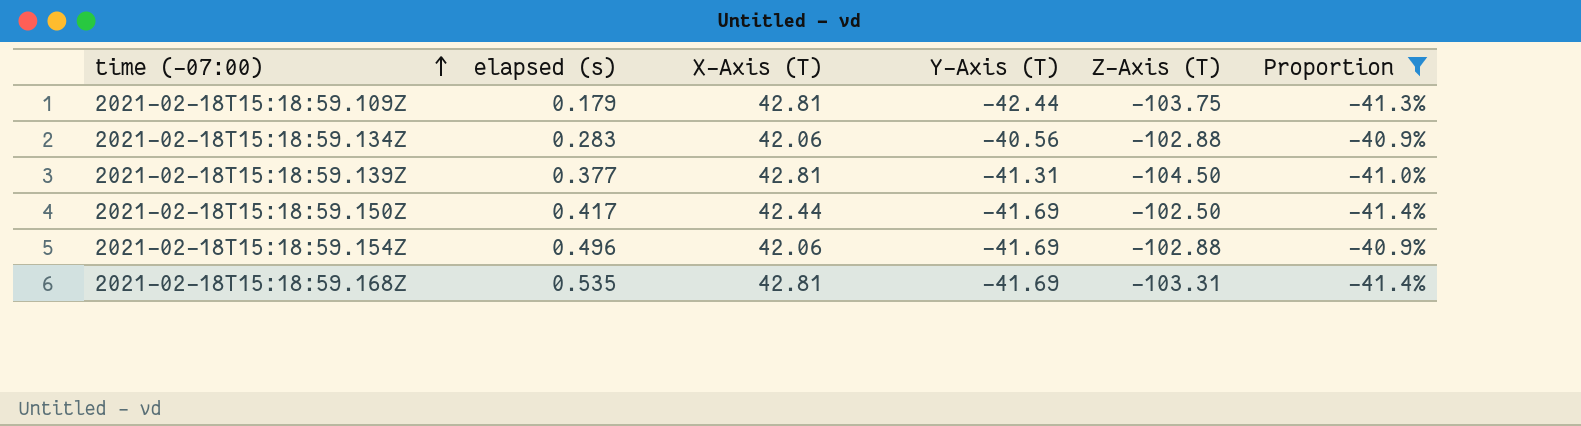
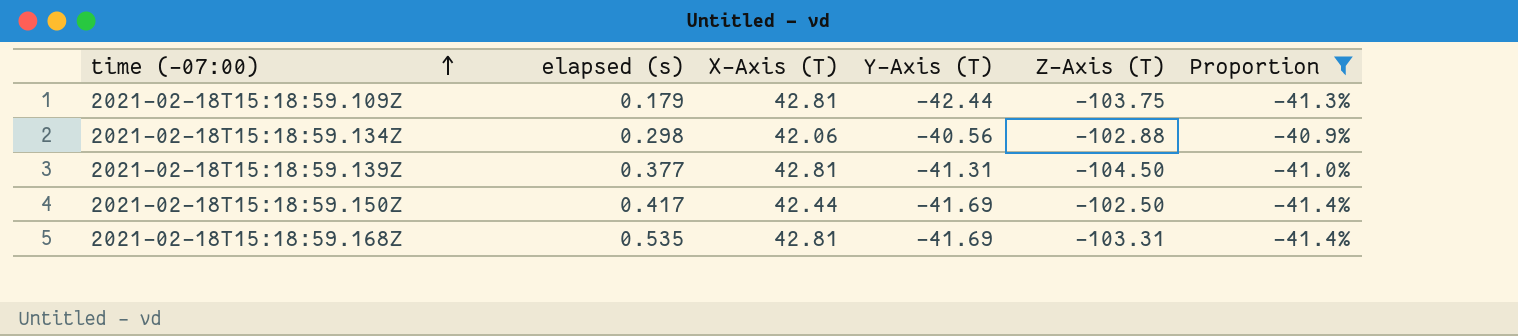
row 2021-02-18T15:18:59.154Z: 0.496 | 42.06 | -41.69 | -102.88 | -40.9% -> none
2021-02-18T15:18:59.134Z | elapsed (s): 0.283 -> 0.298

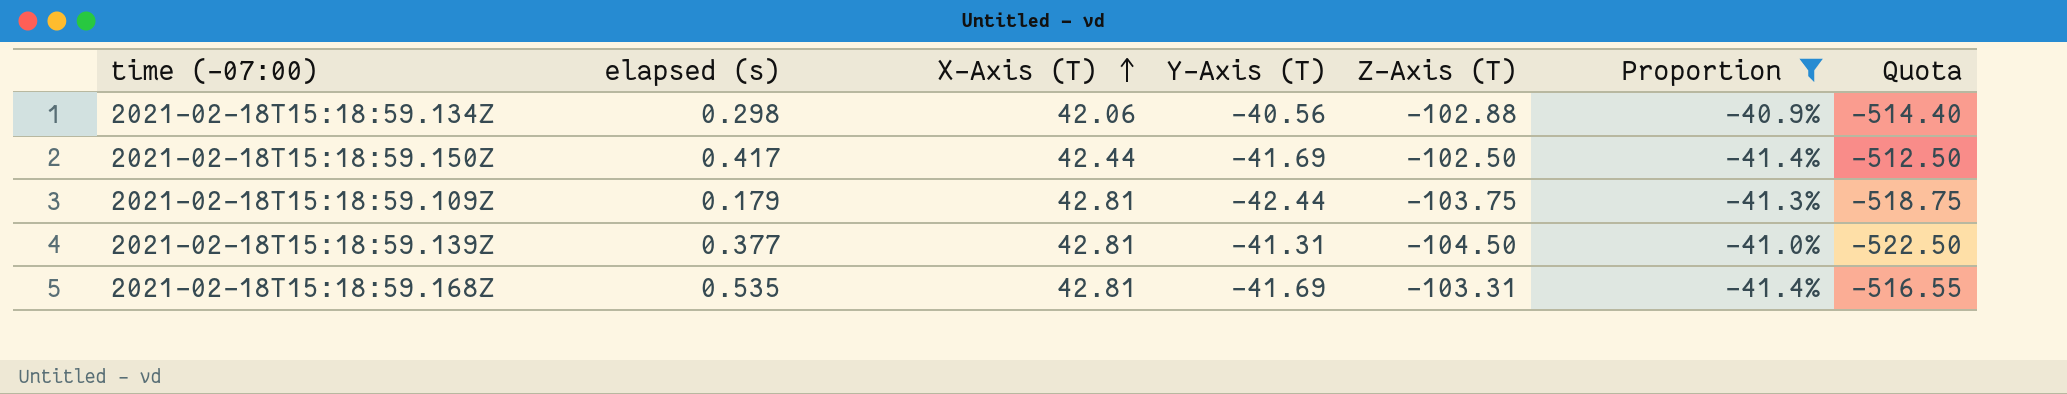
row order: time (-07:00) ascending -> X-Axis (T) ascending
column Quota | formula: none -> [Z-Axis (T)] * 5

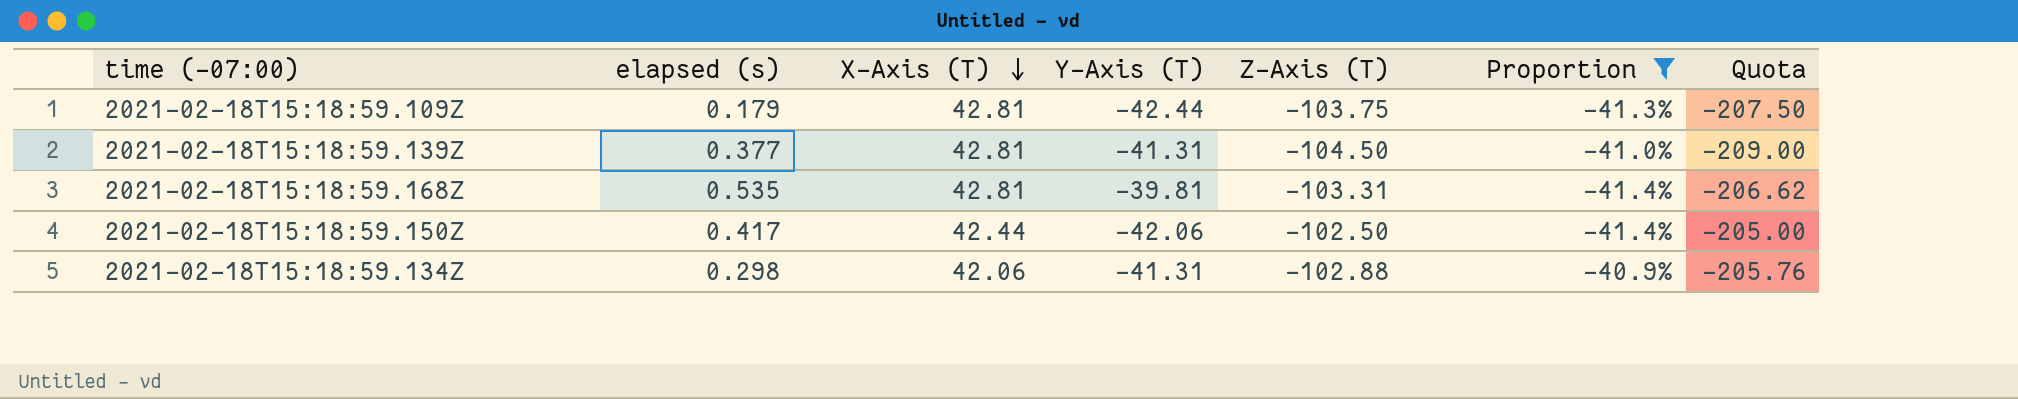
row order: X-Axis (T) ascending -> X-Axis (T) descending
column Quota | formula: [Z-Axis (T)] * 5 -> [Z-Axis (T)] * 2
2021-02-18T15:18:59.168Z | Y-Axis (T): -41.69 -> -39.81
2021-02-18T15:18:59.150Z | Y-Axis (T): -41.69 -> -42.06
2021-02-18T15:18:59.134Z | Y-Axis (T): -40.56 -> -41.31

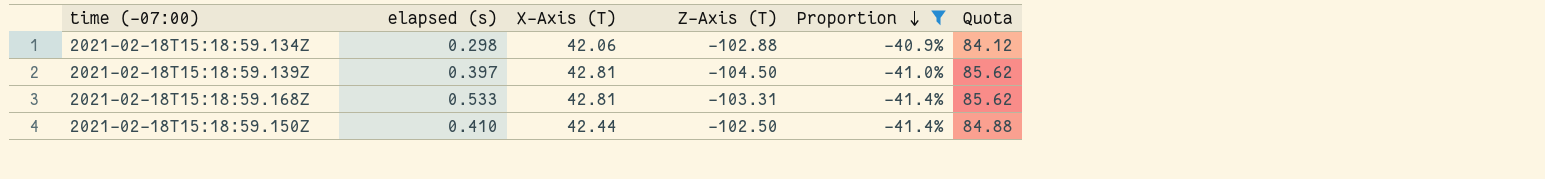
row order: X-Axis (T) descending -> Proportion descending
column Y-Axis (T) | position: 4 -> none
column Quota | formula: [Z-Axis (T)] * 2 -> [X-Axis (T)] * 2
row 2021-02-18T15:18:59.109Z: 0.179 | 42.81 | -42.44 | -103.75 | -41.3% | -207.50 -> none
2021-02-18T15:18:59.139Z | elapsed (s): 0.377 -> 0.397
2021-02-18T15:18:59.168Z | elapsed (s): 0.535 -> 0.533
2021-02-18T15:18:59.150Z | elapsed (s): 0.417 -> 0.410

